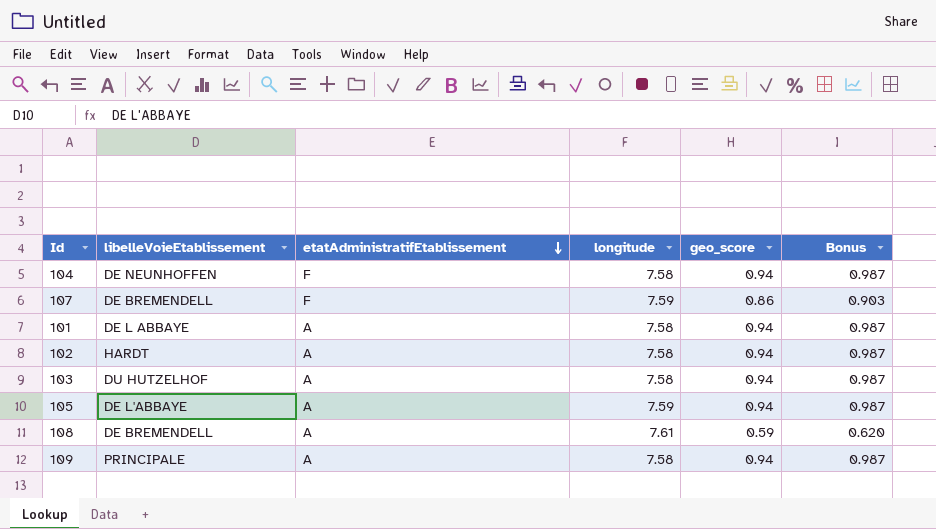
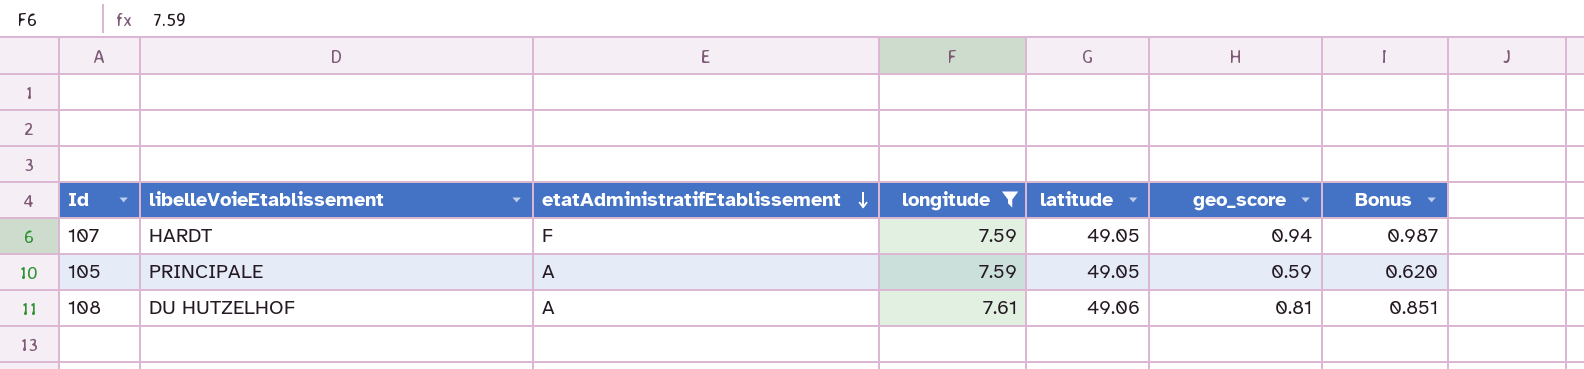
filter: none -> longitude != 7.58
column latitude | position: none -> 5
107 | libelleVoieEtablissement: DE BREMENDELL -> HARDT
107 | geo_score: 0.86 -> 0.94
107 | Bonus: 0.903 -> 0.987
105 | libelleVoieEtablissement: DE L'ABBAYE -> PRINCIPALE
105 | geo_score: 0.94 -> 0.59
105 | Bonus: 0.987 -> 0.620
108 | libelleVoieEtablissement: DE BREMENDELL -> DU HUTZELHOF
108 | geo_score: 0.59 -> 0.81
108 | Bonus: 0.620 -> 0.851

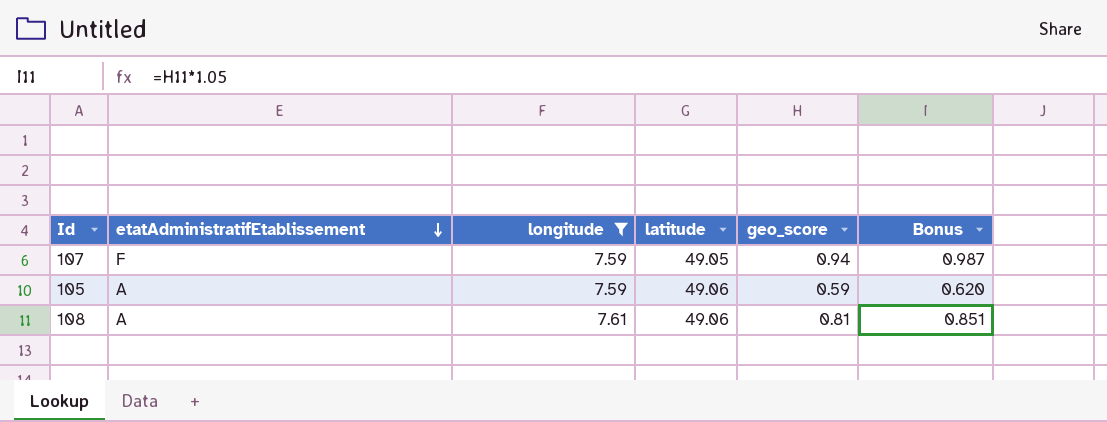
column libelleVoieEtablissement | position: 2 -> none
105 | latitude: 49.05 -> 49.06

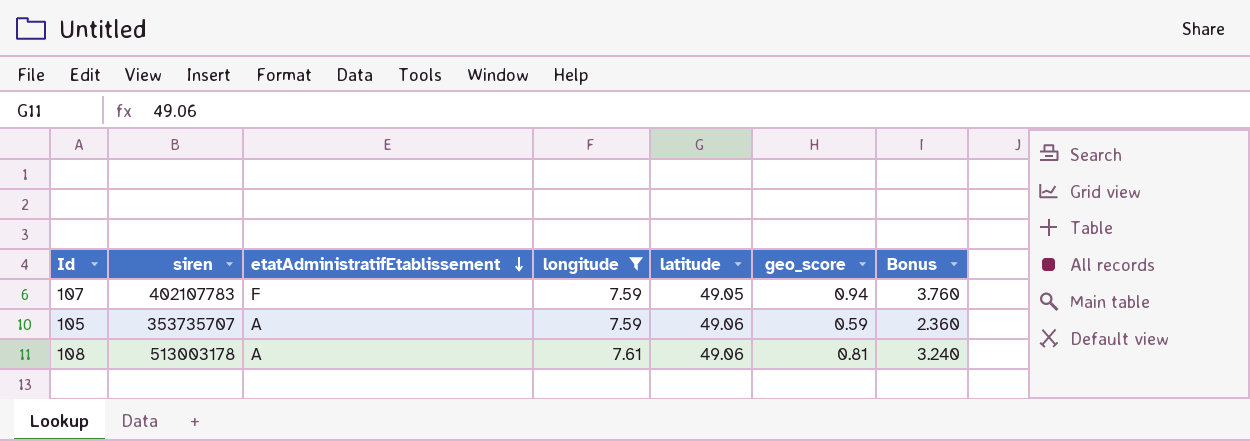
column siren | position: none -> 2
column Bonus | formula: [geo_score] * 1.05 -> [geo_score] * 4

